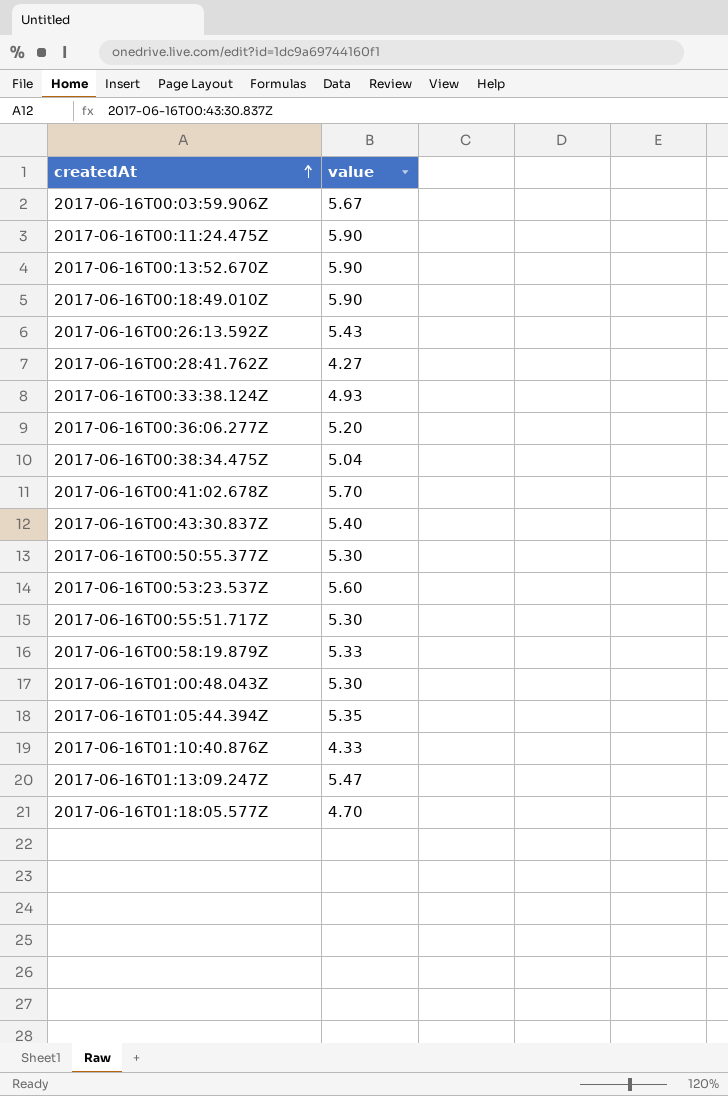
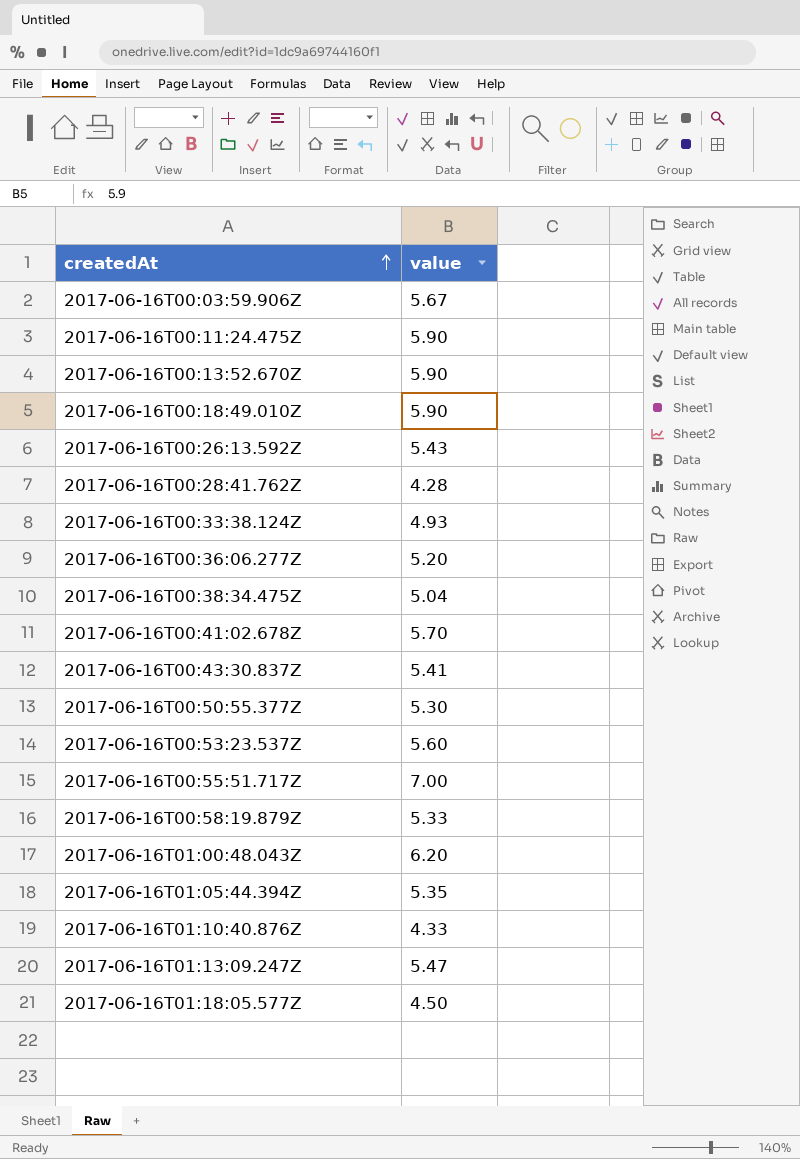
2017-06-16T00:28:41.762Z | value: 4.27 -> 4.28
2017-06-16T00:43:30.837Z | value: 5.40 -> 5.41
2017-06-16T00:55:51.717Z | value: 5.30 -> 7.00
2017-06-16T01:00:48.043Z | value: 5.30 -> 6.20
2017-06-16T01:18:05.577Z | value: 4.70 -> 4.50

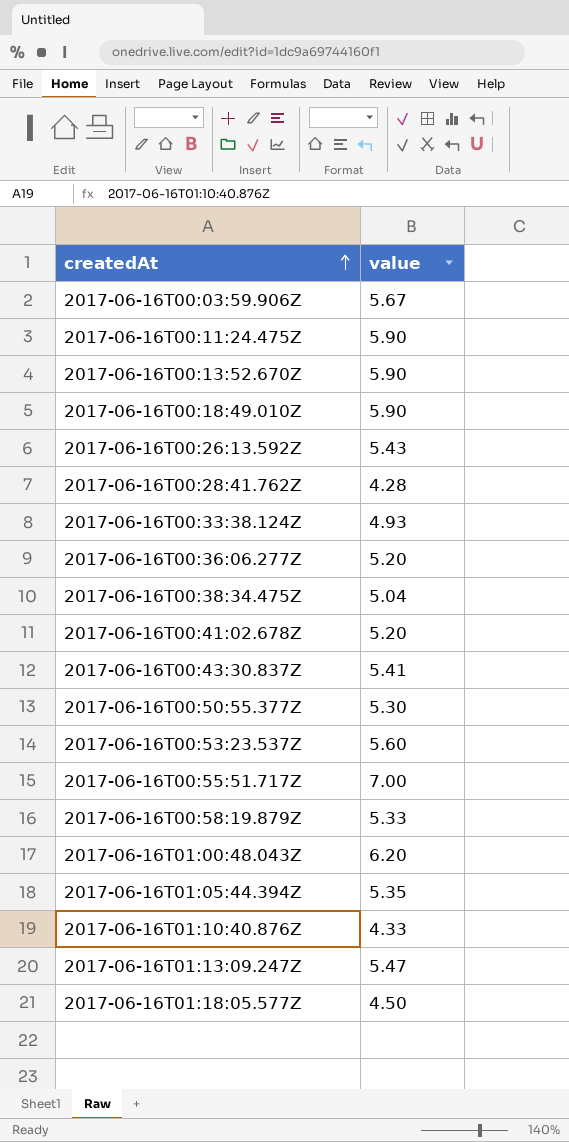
2017-06-16T00:41:02.678Z | value: 5.70 -> 5.20

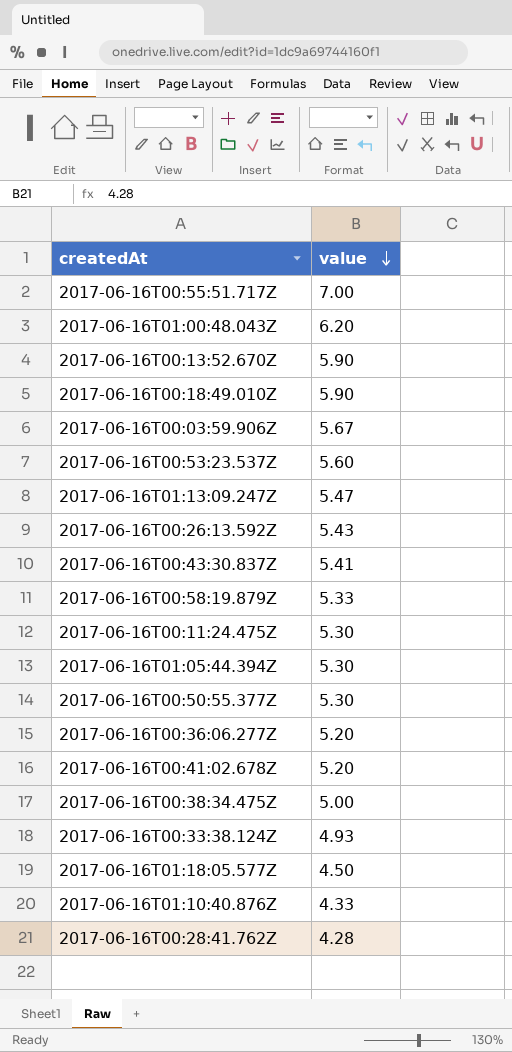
row order: createdAt ascending -> value descending
2017-06-16T00:11:24.475Z | value: 5.90 -> 5.30
2017-06-16T01:05:44.394Z | value: 5.35 -> 5.30
2017-06-16T00:38:34.475Z | value: 5.04 -> 5.00

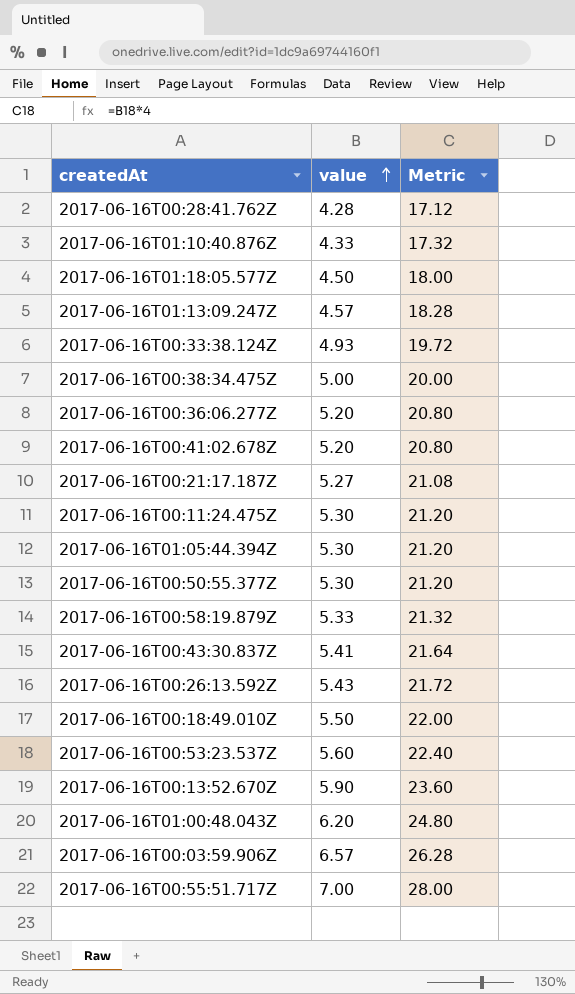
row order: value descending -> value ascending
column Metric | formula: none -> [value] * 4
2017-06-16T01:13:09.247Z | value: 5.47 -> 4.57
row 2017-06-16T00:21:17.187Z: none -> 5.27 | 21.08
2017-06-16T00:18:49.010Z | value: 5.90 -> 5.50
2017-06-16T00:03:59.906Z | value: 5.67 -> 6.57

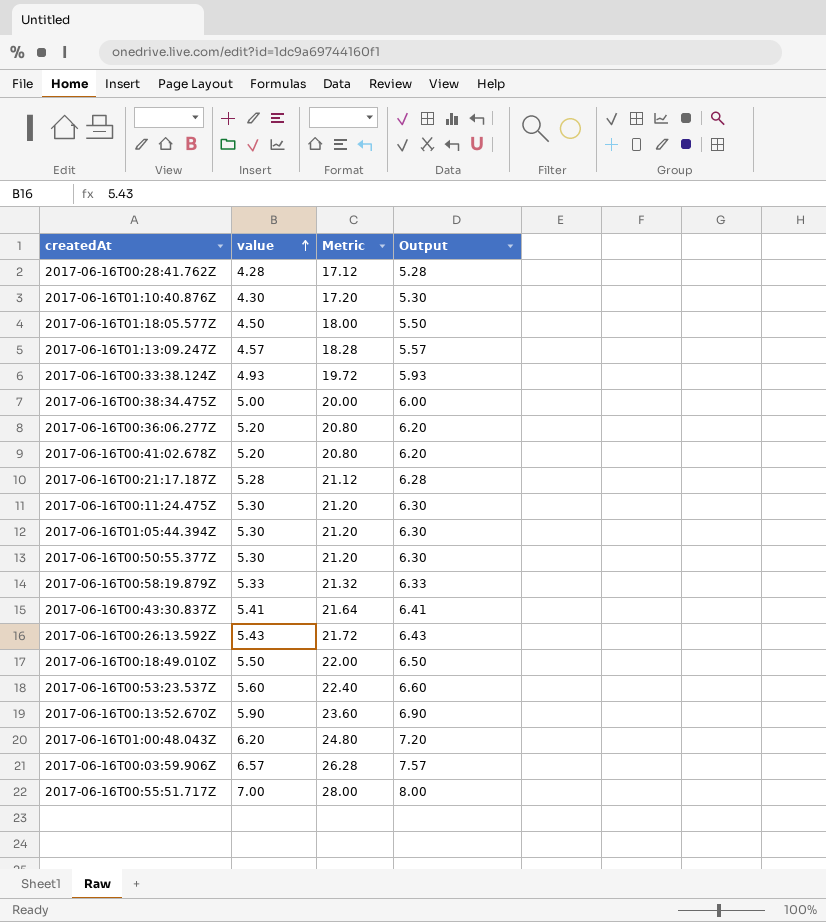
column Output | formula: none -> [value] + 1
2017-06-16T01:10:40.876Z | value: 4.33 -> 4.30
2017-06-16T01:10:40.876Z | Metric: 17.32 -> 17.20
2017-06-16T00:21:17.187Z | value: 5.27 -> 5.28
2017-06-16T00:21:17.187Z | Metric: 21.08 -> 21.12

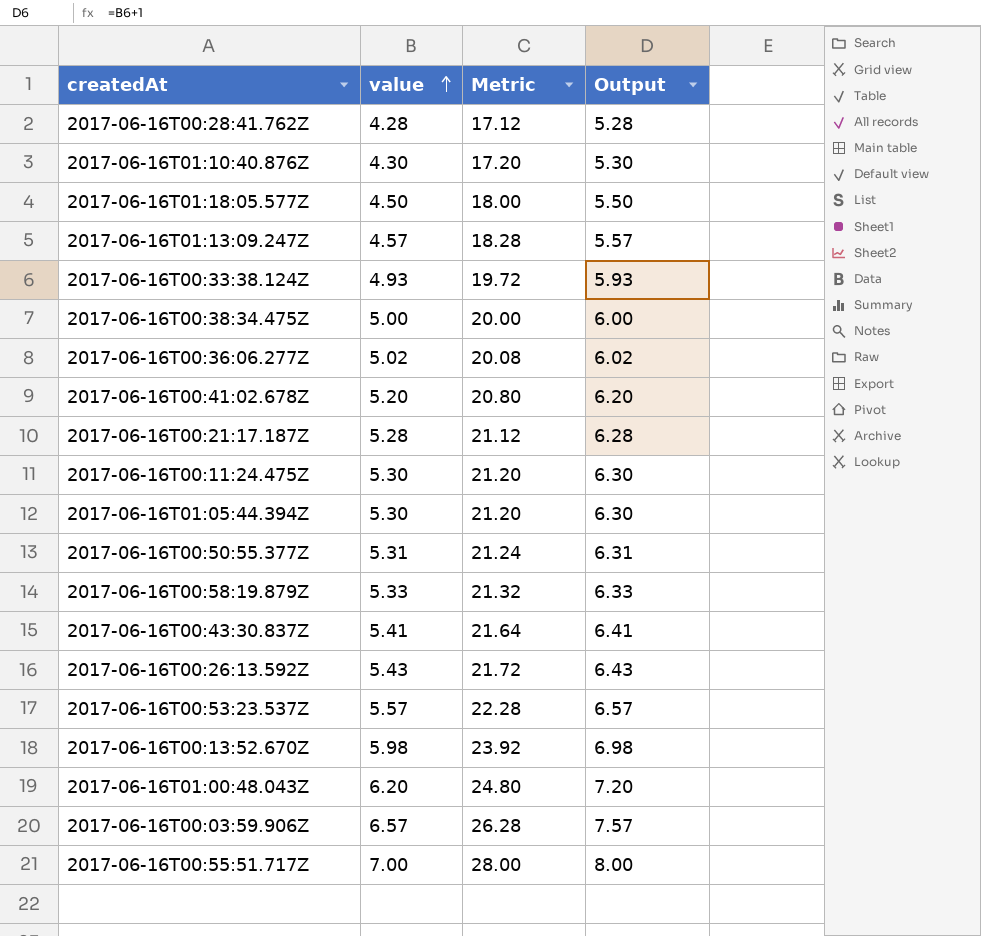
row 2017-06-16T00:18:49.010Z: 5.50 | 22.00 | 6.50 -> none
2017-06-16T00:36:06.277Z | value: 5.20 -> 5.02
2017-06-16T00:36:06.277Z | Metric: 20.80 -> 20.08
2017-06-16T00:36:06.277Z | Output: 6.20 -> 6.02
2017-06-16T00:50:55.377Z | value: 5.30 -> 5.31
2017-06-16T00:50:55.377Z | Metric: 21.20 -> 21.24
2017-06-16T00:50:55.377Z | Output: 6.30 -> 6.31
2017-06-16T00:53:23.537Z | value: 5.60 -> 5.57
2017-06-16T00:53:23.537Z | Metric: 22.40 -> 22.28
2017-06-16T00:53:23.537Z | Output: 6.60 -> 6.57
2017-06-16T00:13:52.670Z | value: 5.90 -> 5.98
2017-06-16T00:13:52.670Z | Metric: 23.60 -> 23.92
2017-06-16T00:13:52.670Z | Output: 6.90 -> 6.98

